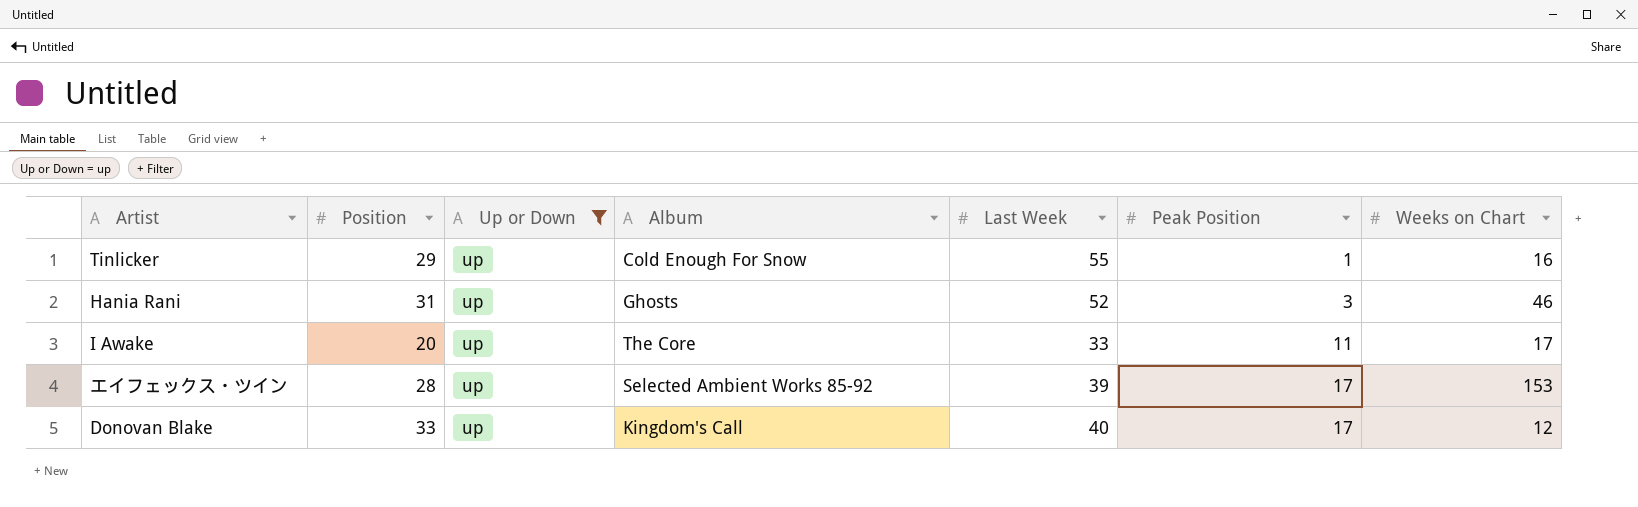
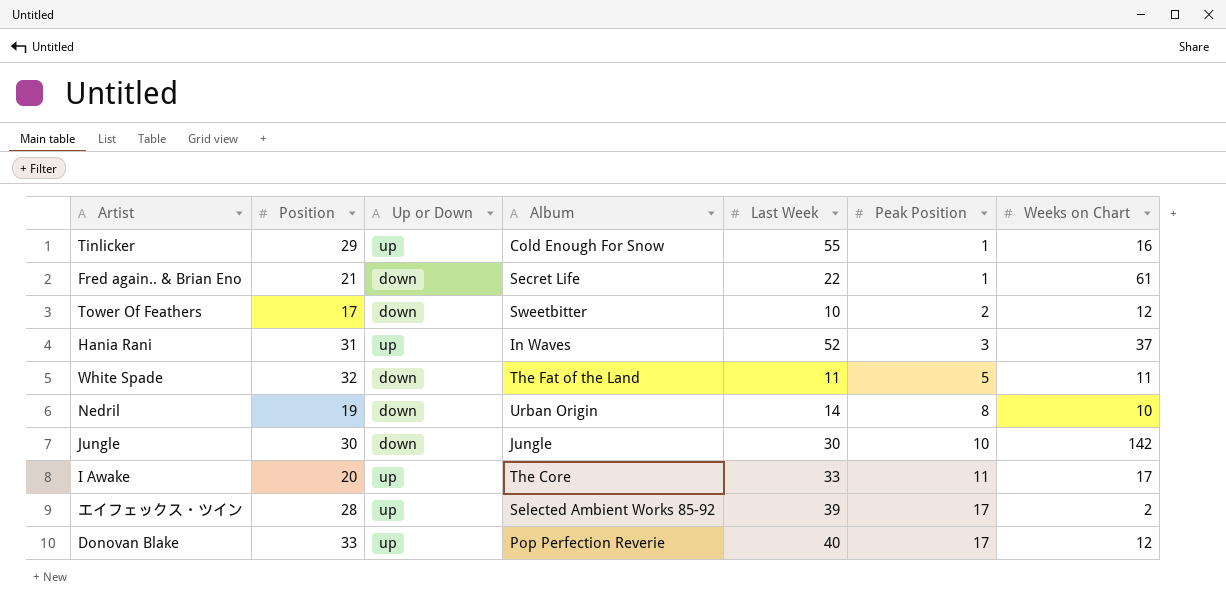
filter: Up or Down = up -> none
Hania Rani | Album: Ghosts -> In Waves
Hania Rani | Weeks on Chart: 46 -> 37
エイフェックス・ツイン | Weeks on Chart: 153 -> 2
Donovan Blake | Album: Kingdom's Call -> Pop Perfection Reverie

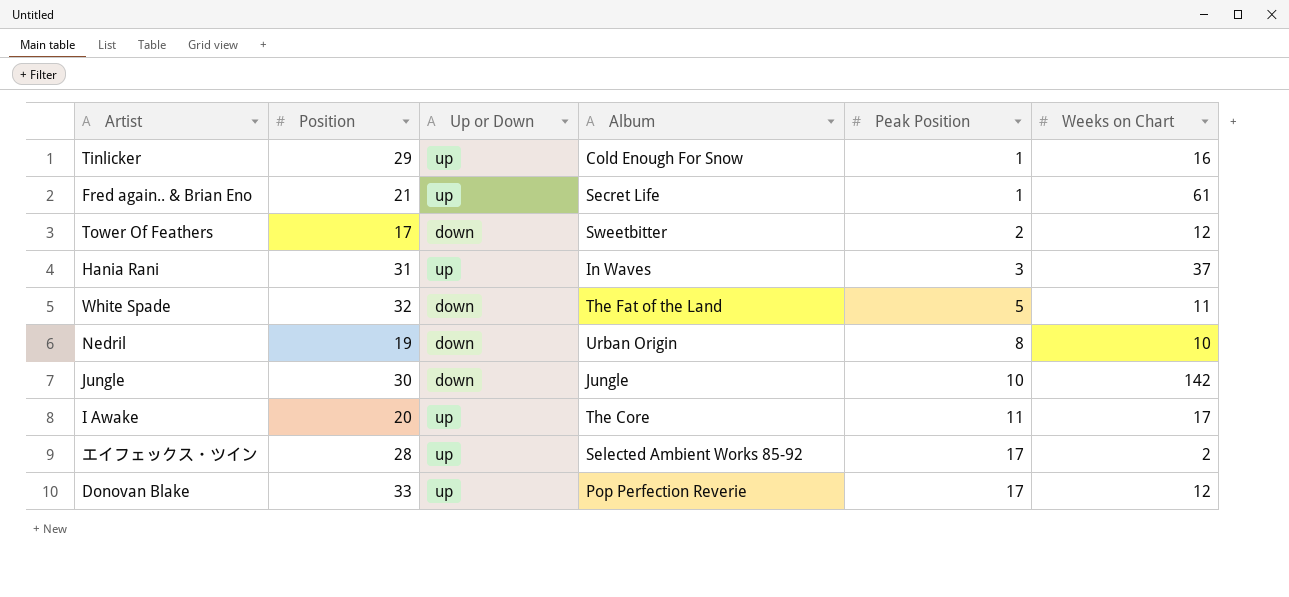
column Last Week | position: 5 -> none
Fred again.. & Brian Eno | Up or Down: down -> up

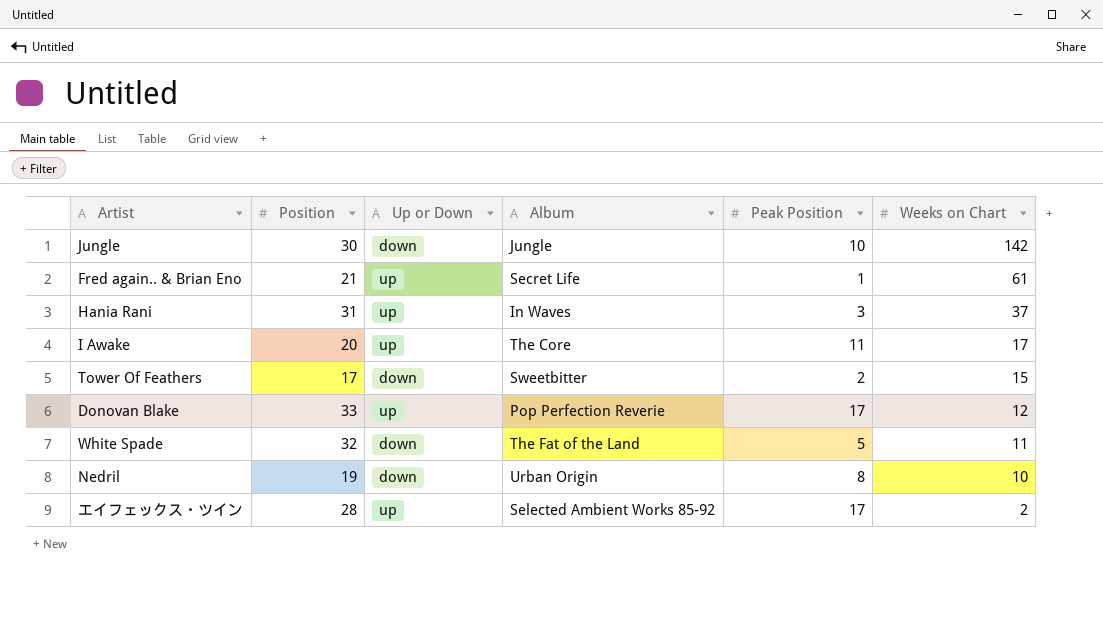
row order: Peak Position ascending -> Weeks on Chart descending
row Tinlicker: 29 | up | Cold Enough For Snow | 1 | 16 -> none
Tower Of Feathers | Weeks on Chart: 12 -> 15

